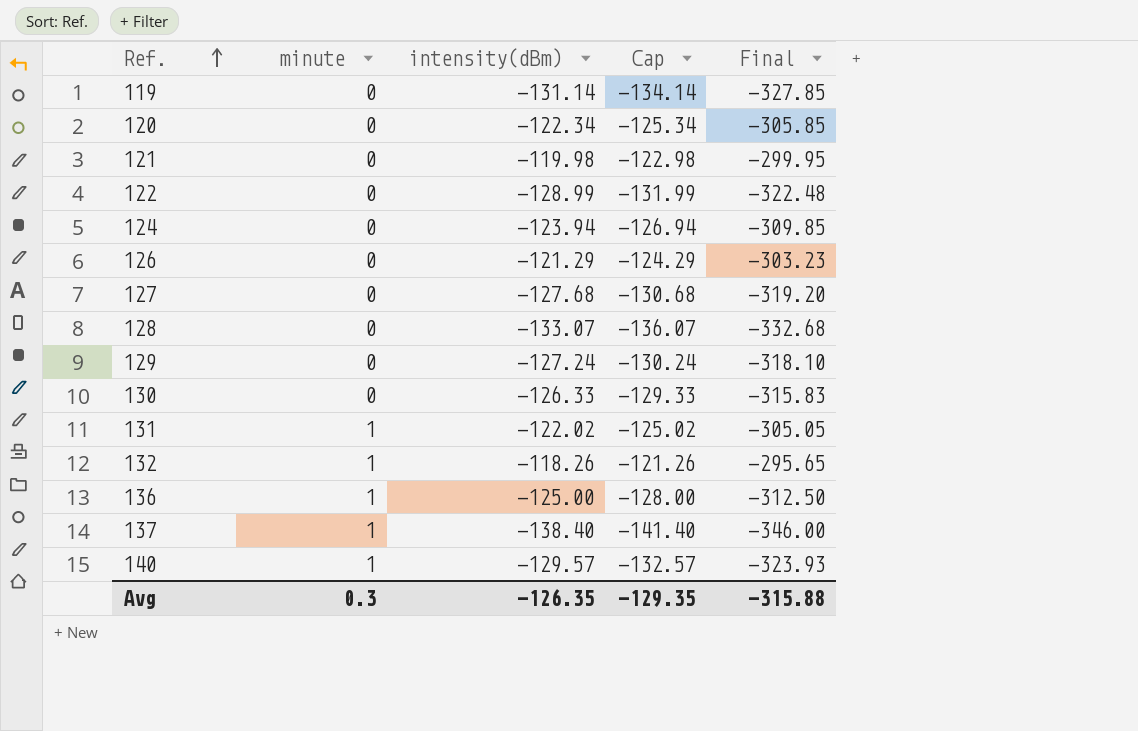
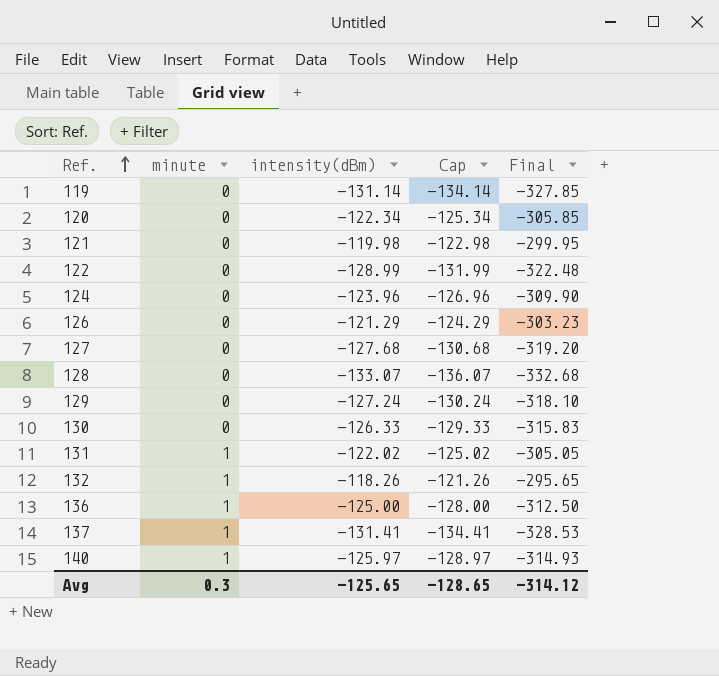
124 | intensity(dBm): -123.94 -> -123.96
124 | Cap: -126.94 -> -126.96
124 | Final: -309.85 -> -309.90
137 | intensity(dBm): -138.40 -> -131.41
137 | Cap: -141.40 -> -134.41
137 | Final: -346.00 -> -328.53
140 | intensity(dBm): -129.57 -> -125.97
140 | Cap: -132.57 -> -128.97
140 | Final: -323.93 -> -314.93
Avg | intensity(dBm): -126.35 -> -125.65
Avg | Cap: -129.35 -> -128.65
Avg | Final: -315.88 -> -314.12

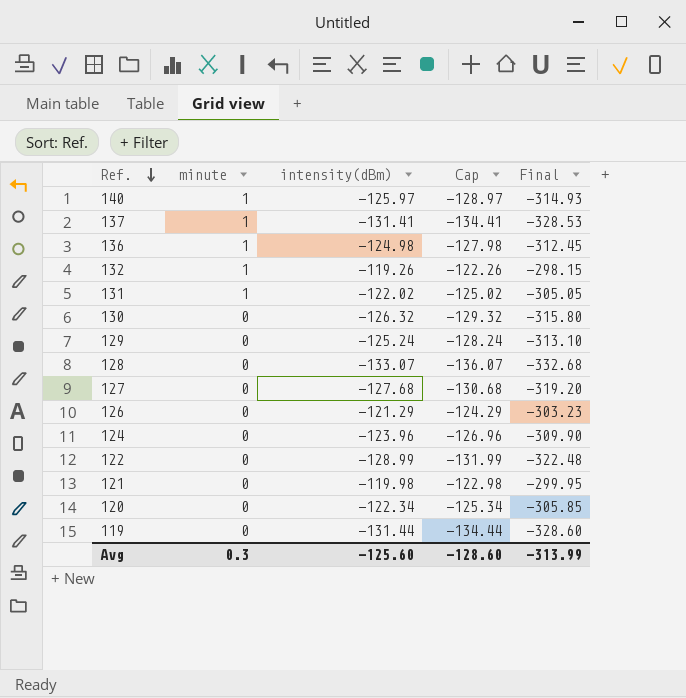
row order: Ref. ascending -> Ref. descending
136 | intensity(dBm): -125.00 -> -124.98
136 | Cap: -128.00 -> -127.98
136 | Final: -312.50 -> -312.45
132 | intensity(dBm): -118.26 -> -119.26
132 | Cap: -121.26 -> -122.26
132 | Final: -295.65 -> -298.15
130 | intensity(dBm): -126.33 -> -126.32
130 | Cap: -129.33 -> -129.32
130 | Final: -315.83 -> -315.80
129 | intensity(dBm): -127.24 -> -125.24
129 | Cap: -130.24 -> -128.24
129 | Final: -318.10 -> -313.10
119 | intensity(dBm): -131.14 -> -131.44
119 | Cap: -134.14 -> -134.44
119 | Final: -327.85 -> -328.60
Avg | intensity(dBm): -125.65 -> -125.60
Avg | Cap: -128.65 -> -128.60
Avg | Final: -314.12 -> -313.99

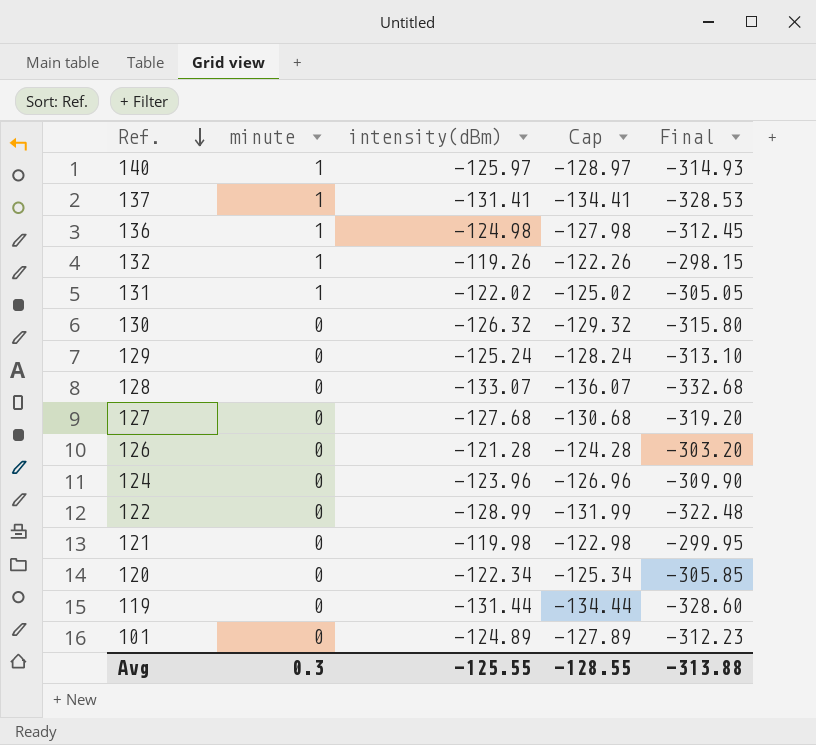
126 | intensity(dBm): -121.29 -> -121.28
126 | Cap: -124.29 -> -124.28
126 | Final: -303.23 -> -303.20
row 101: none -> 0 | -124.89 | -127.89 | -312.23
Avg | intensity(dBm): -125.60 -> -125.55
Avg | Cap: -128.60 -> -128.55
Avg | Final: -313.99 -> -313.88

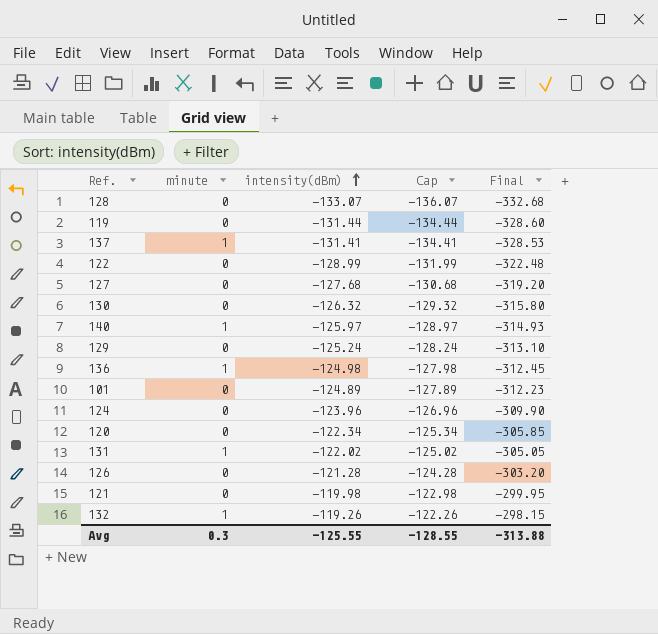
row order: Ref. descending -> intensity(dBm) ascending

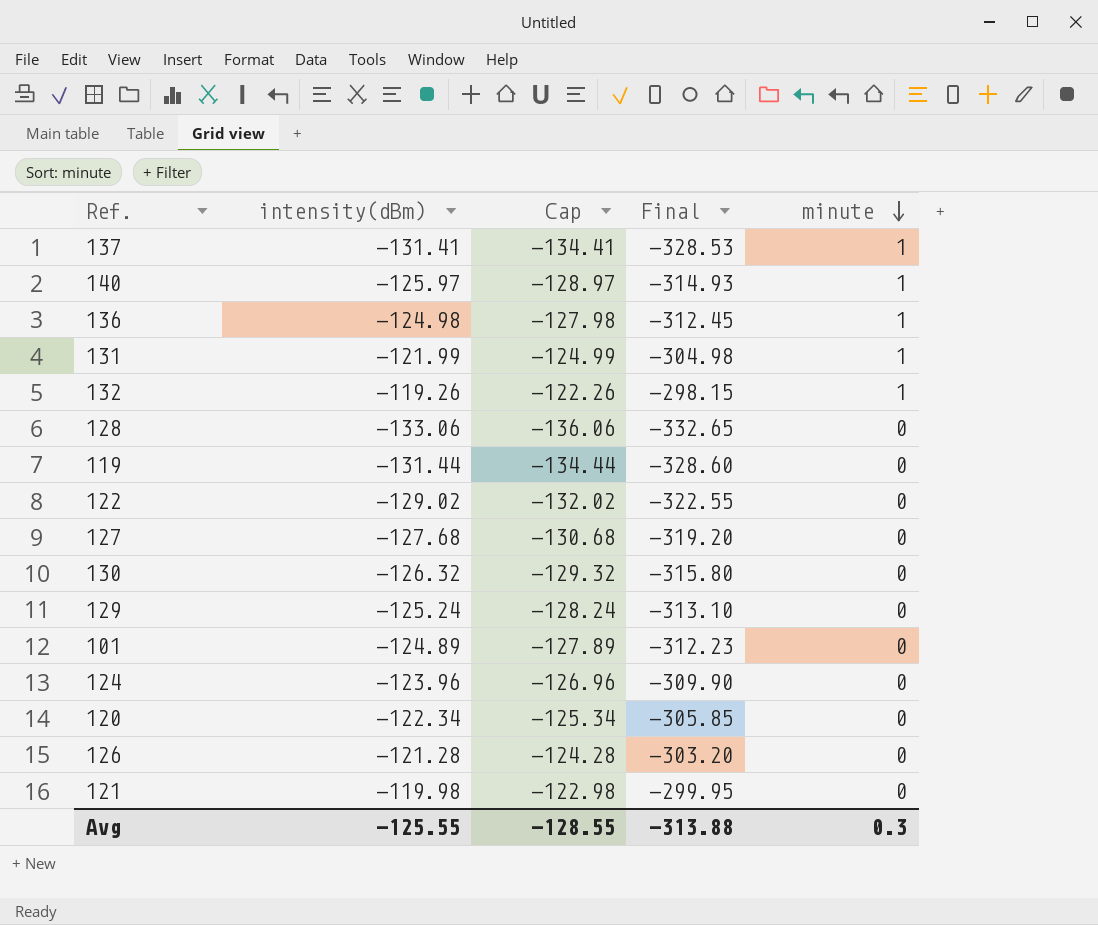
row order: intensity(dBm) ascending -> minute descending
column minute | position: 2 -> 5
131 | intensity(dBm): -122.02 -> -121.99
131 | Cap: -125.02 -> -124.99
131 | Final: -305.05 -> -304.98
128 | intensity(dBm): -133.07 -> -133.06
128 | Cap: -136.07 -> -136.06
128 | Final: -332.68 -> -332.65
122 | intensity(dBm): -128.99 -> -129.02
122 | Cap: -131.99 -> -132.02
122 | Final: -322.48 -> -322.55

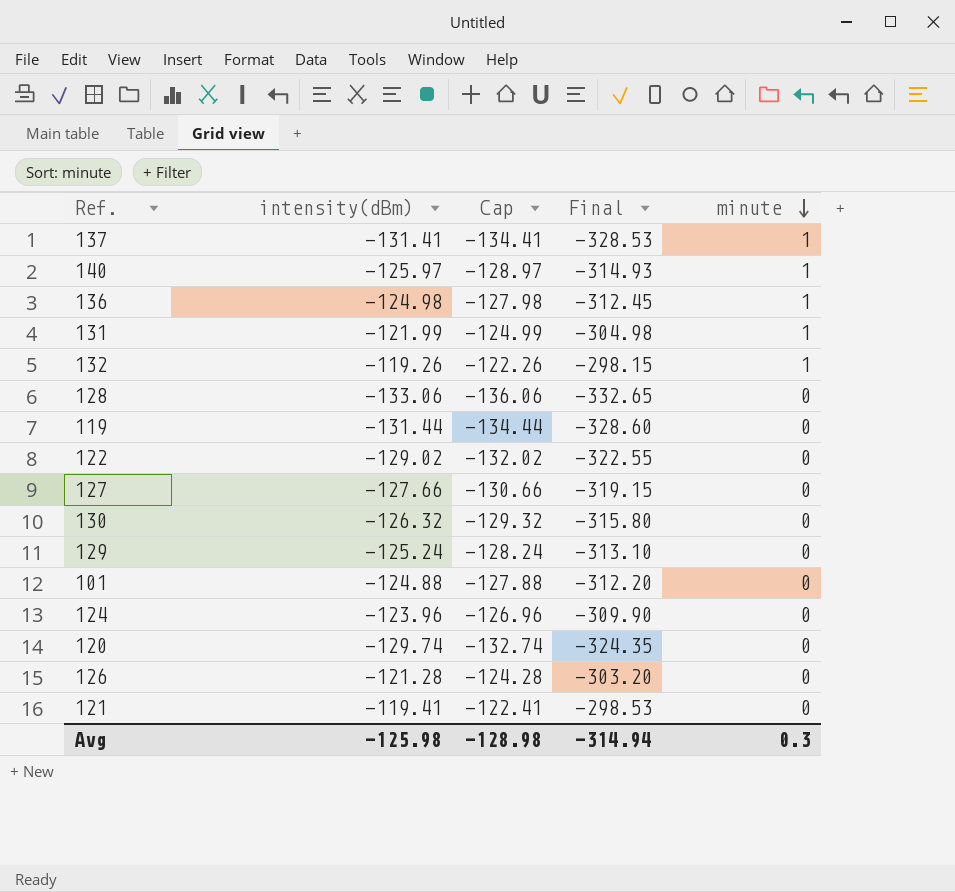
127 | intensity(dBm): -127.68 -> -127.66
127 | Cap: -130.68 -> -130.66
127 | Final: -319.20 -> -319.15
101 | intensity(dBm): -124.89 -> -124.88
101 | Cap: -127.89 -> -127.88
101 | Final: -312.23 -> -312.20
120 | intensity(dBm): -122.34 -> -129.74
120 | Cap: -125.34 -> -132.74
120 | Final: -305.85 -> -324.35
121 | intensity(dBm): -119.98 -> -119.41
121 | Cap: -122.98 -> -122.41
121 | Final: -299.95 -> -298.53
Avg | intensity(dBm): -125.55 -> -125.98
Avg | Cap: -128.55 -> -128.98
Avg | Final: -313.88 -> -314.94

